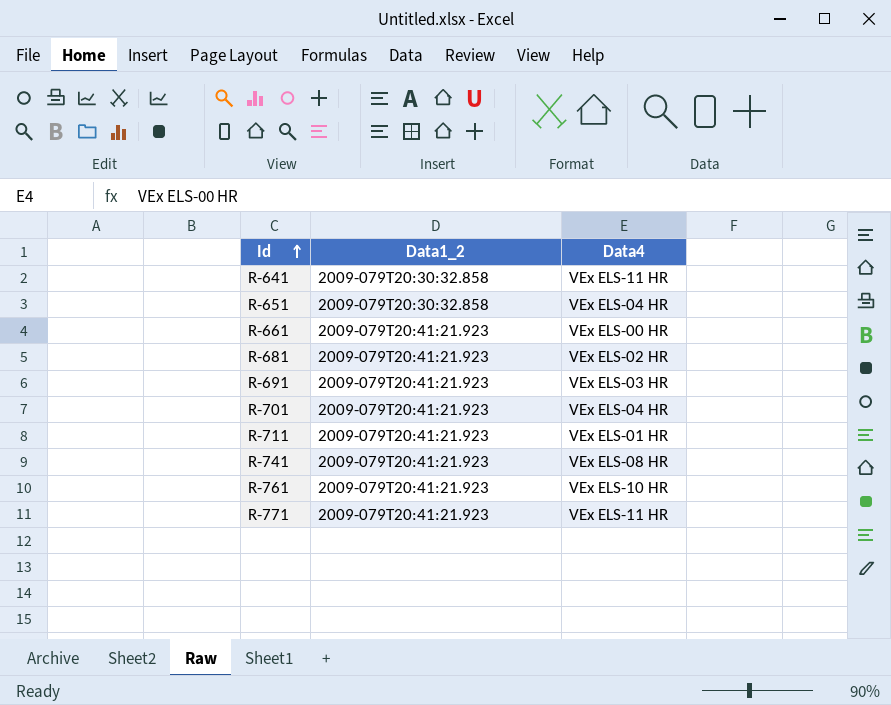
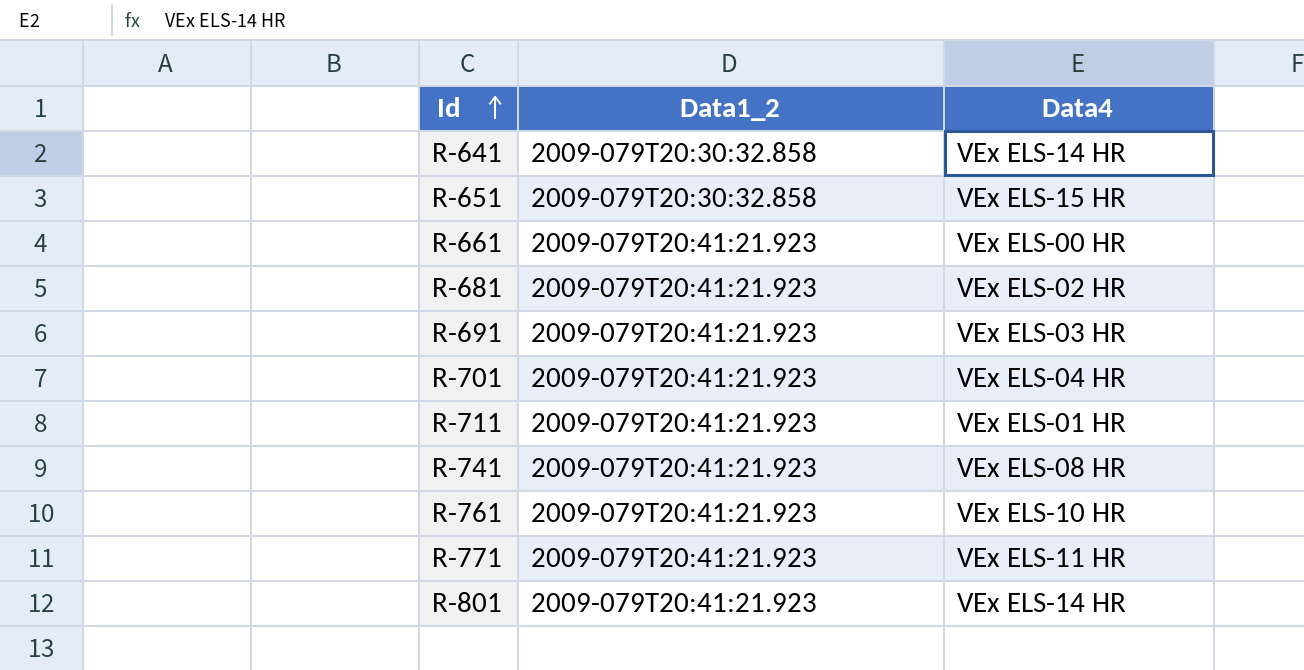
R-641 | Data4: VEx ELS-11 HR -> VEx ELS-14 HR
R-651 | Data4: VEx ELS-04 HR -> VEx ELS-15 HR
row R-801: none -> 2009-079T20:41:21.923 | VEx ELS-14 HR

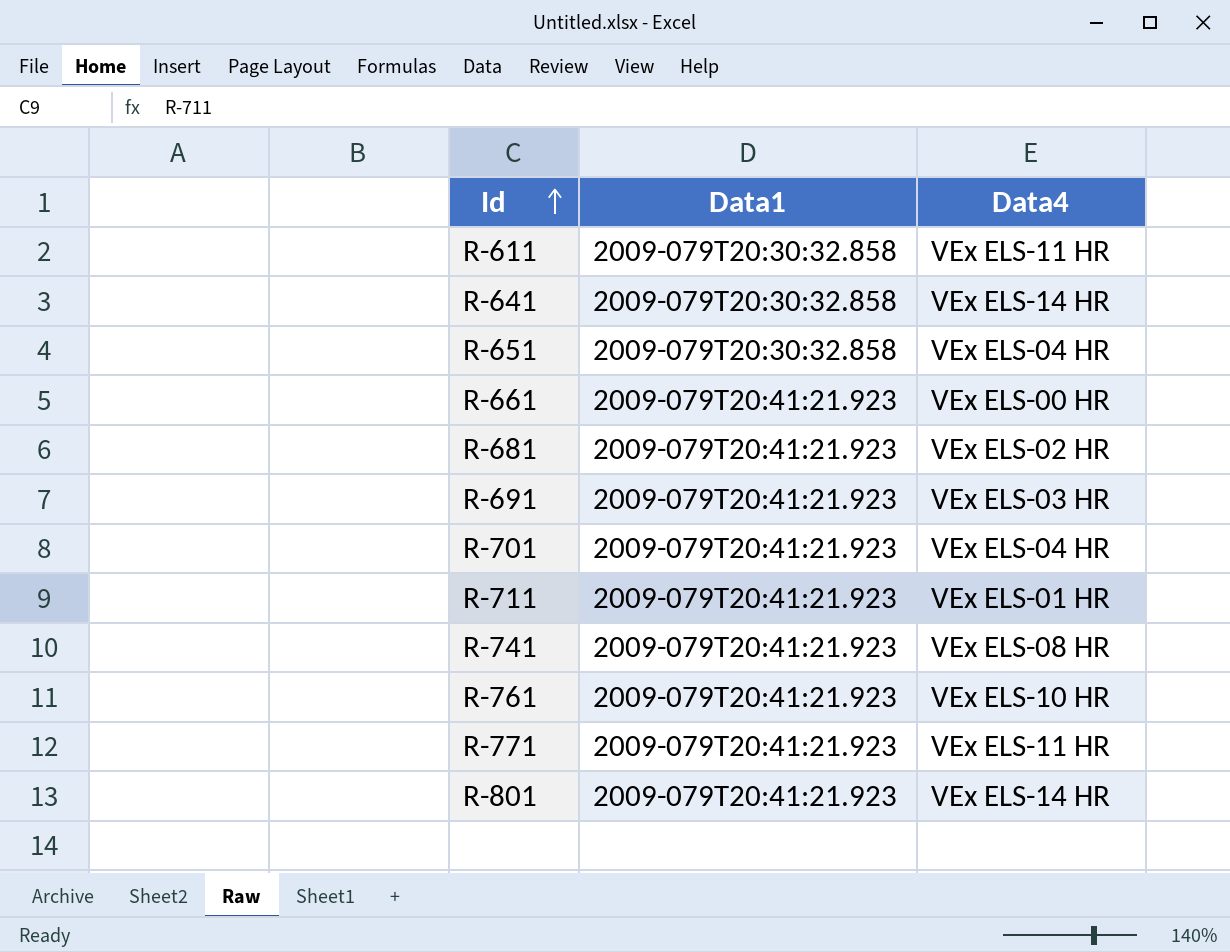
column name: Data1_2 -> Data1
row R-611: none -> 2009-079T20:30:32.858 | VEx ELS-11 HR
R-651 | Data4: VEx ELS-15 HR -> VEx ELS-04 HR

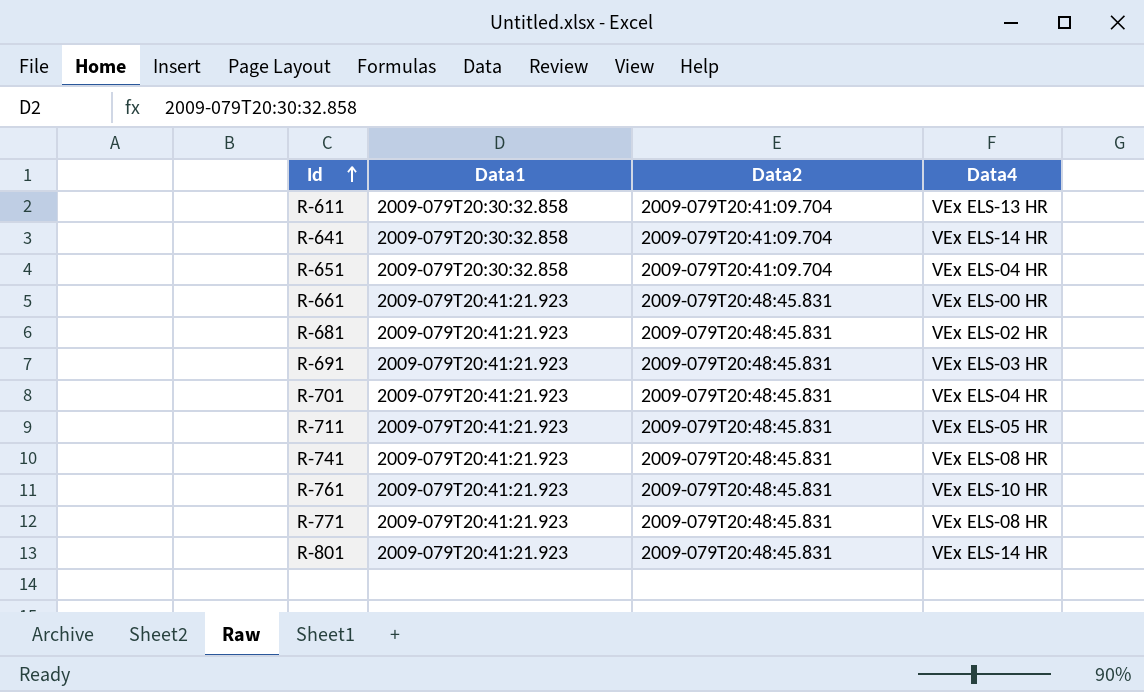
column Data2 | position: none -> 3
R-611 | Data4: VEx ELS-11 HR -> VEx ELS-13 HR
R-711 | Data4: VEx ELS-01 HR -> VEx ELS-05 HR
R-771 | Data4: VEx ELS-11 HR -> VEx ELS-08 HR

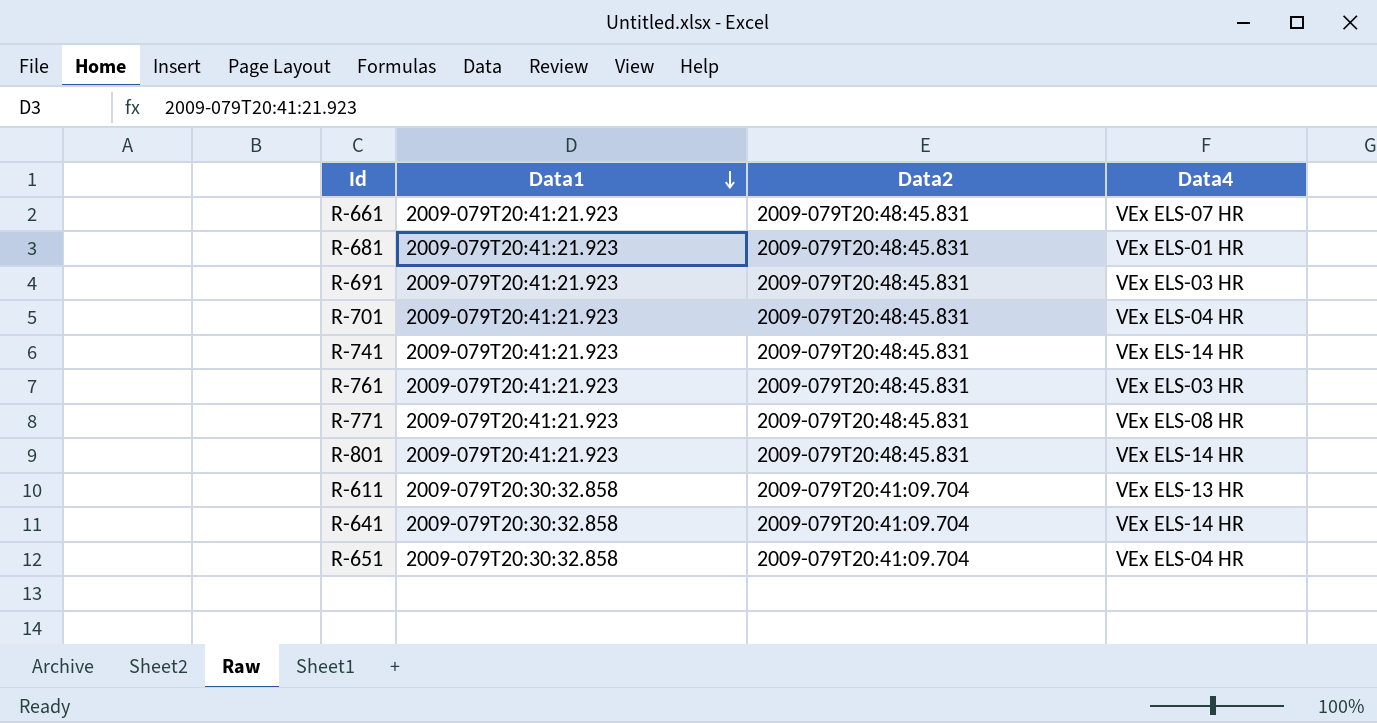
row order: Id ascending -> Data1 descending
row R-711: 2009-079T20:41:21.923 | 2009-079T20:48:45.831 | VEx ELS-05 HR -> none
R-661 | Data4: VEx ELS-00 HR -> VEx ELS-07 HR
R-681 | Data4: VEx ELS-02 HR -> VEx ELS-01 HR
R-741 | Data4: VEx ELS-08 HR -> VEx ELS-14 HR
R-761 | Data4: VEx ELS-10 HR -> VEx ELS-03 HR

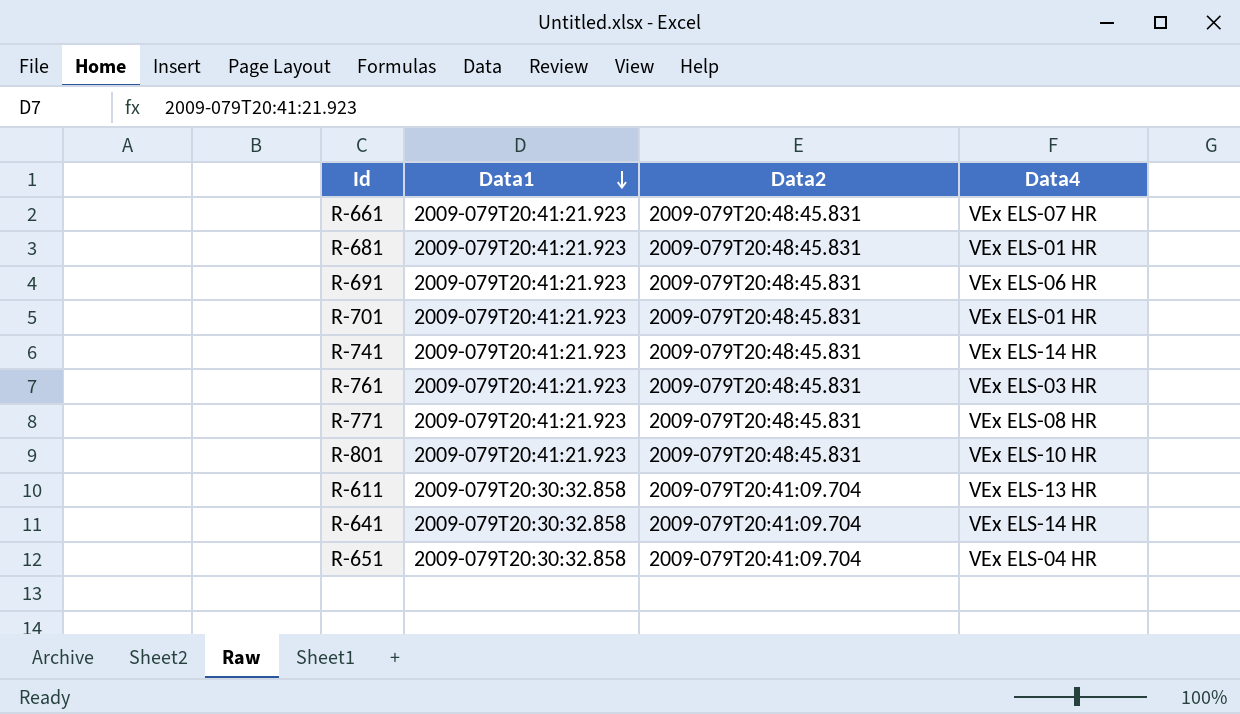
R-691 | Data4: VEx ELS-03 HR -> VEx ELS-06 HR
R-701 | Data4: VEx ELS-04 HR -> VEx ELS-01 HR
R-801 | Data4: VEx ELS-14 HR -> VEx ELS-10 HR

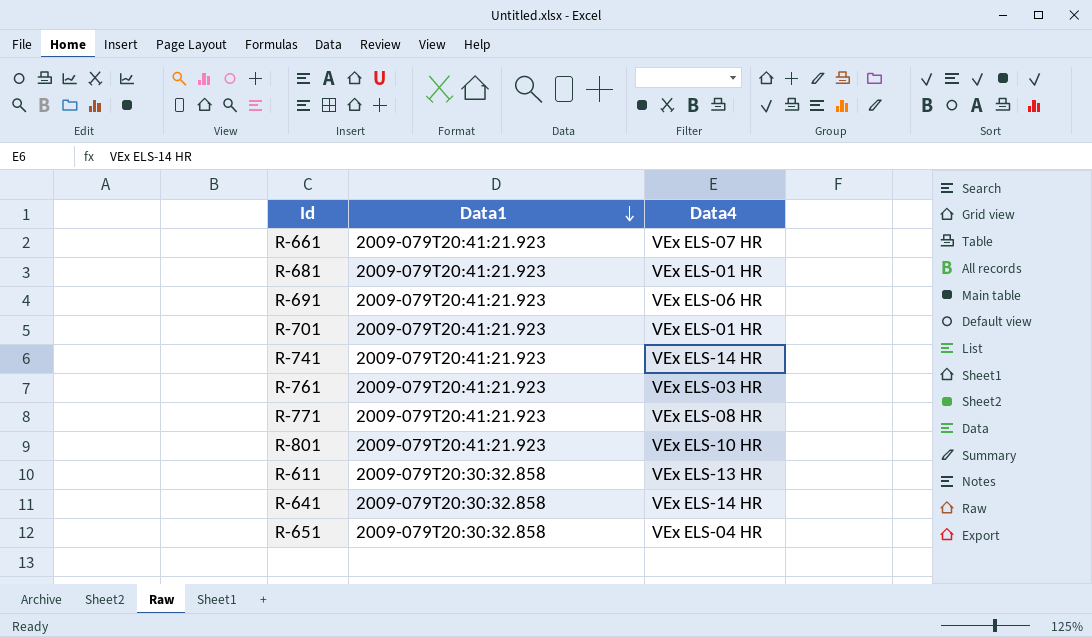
column Data2 | position: 3 -> none

